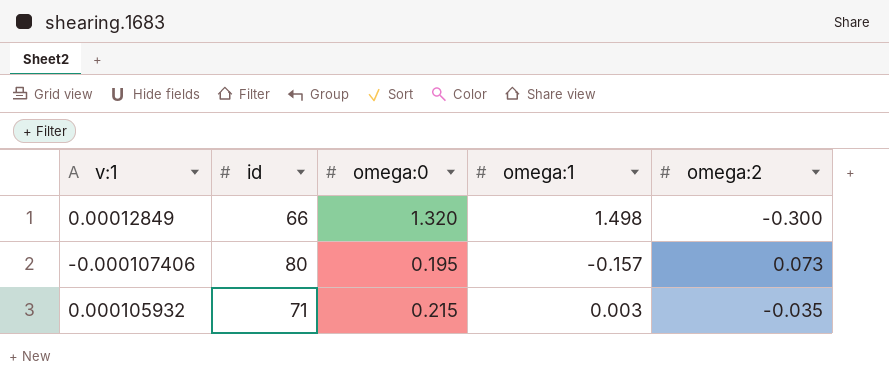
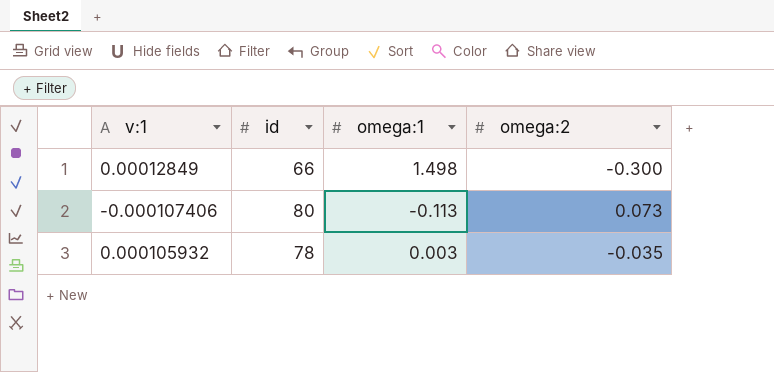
column omega:0 | position: 3 -> none
-0.000107406 | omega:1: -0.157 -> -0.113
0.000105932 | id: 71 -> 78

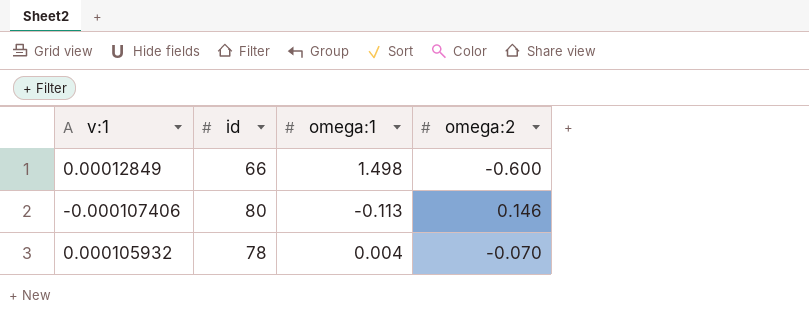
0.00012849 | omega:2: -0.300 -> -0.600
-0.000107406 | omega:2: 0.073 -> 0.146
0.000105932 | omega:1: 0.003 -> 0.004
0.000105932 | omega:2: -0.035 -> -0.070

